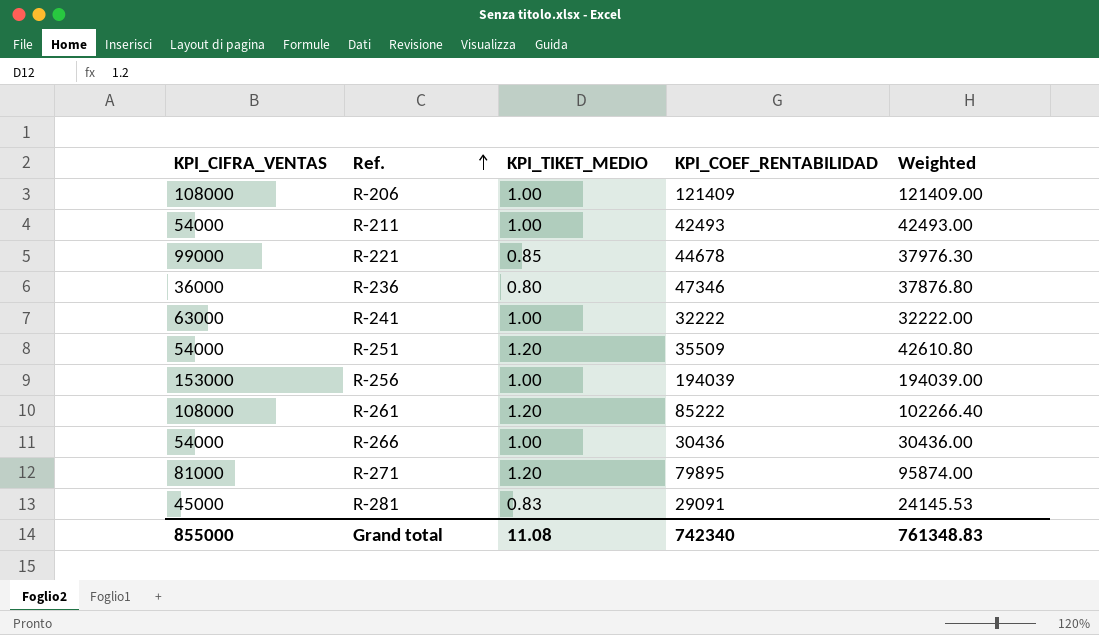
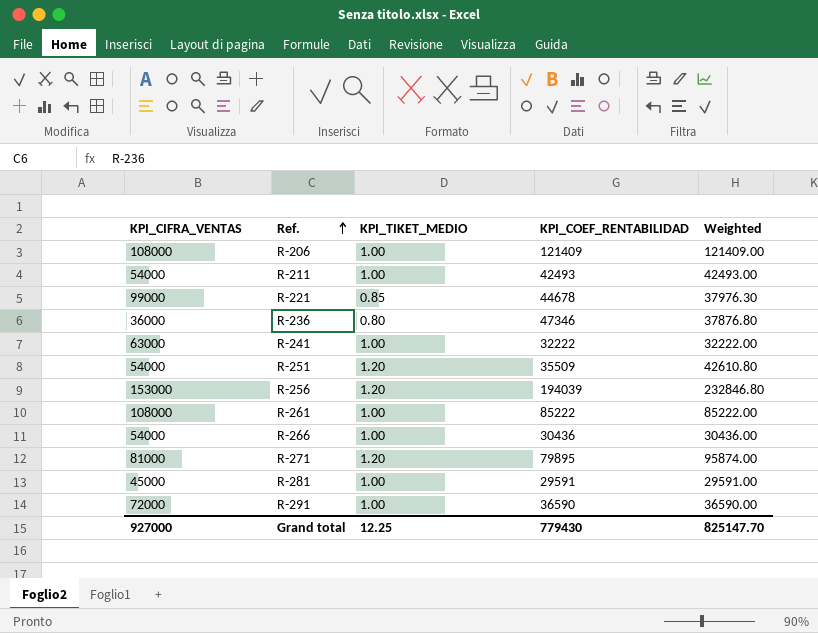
R-256 | KPI_TIKET_MEDIO: 1.00 -> 1.20
R-256 | Weighted: 194039.00 -> 232846.80
R-261 | KPI_TIKET_MEDIO: 1.20 -> 1.00
R-261 | Weighted: 102266.40 -> 85222.00
R-281 | KPI_TIKET_MEDIO: 0.83 -> 1.00
R-281 | KPI_COEF_RENTABILIDAD: 29091 -> 29591
R-281 | Weighted: 24145.53 -> 29591.00
row R-291: none -> 72000 | 1.00 | 36590 | 36590.00
Grand total | KPI_CIFRA_VENTAS: 855000 -> 927000
Grand total | KPI_TIKET_MEDIO: 11.08 -> 12.25
Grand total | KPI_COEF_RENTABILIDAD: 742340 -> 779430
Grand total | Weighted: 761348.83 -> 825147.70

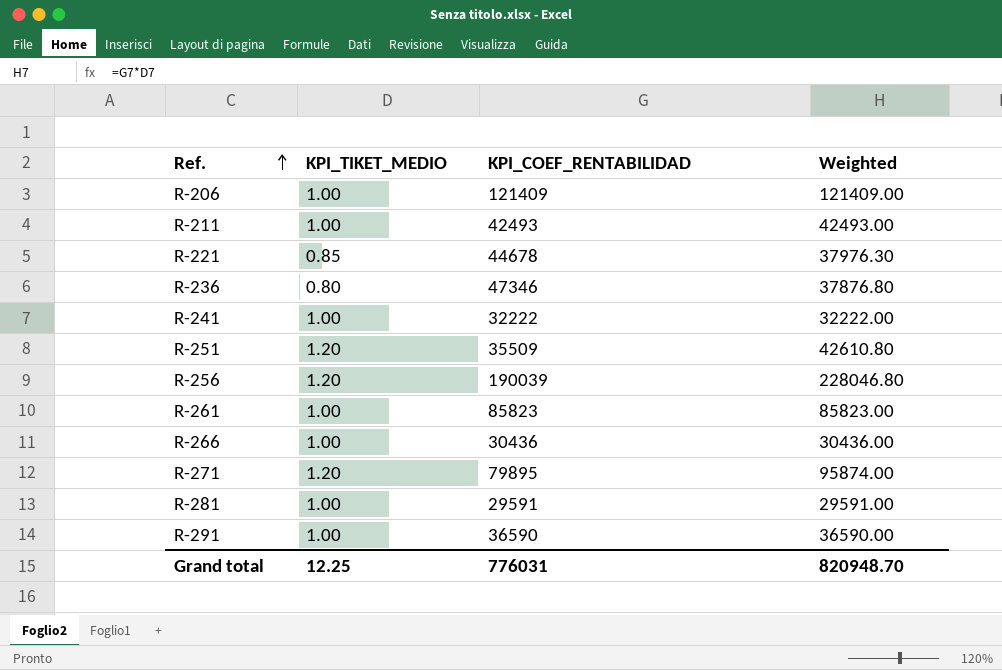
column KPI_CIFRA_VENTAS | position: 1 -> none
R-256 | KPI_COEF_RENTABILIDAD: 194039 -> 190039
R-256 | Weighted: 232846.80 -> 228046.80
R-261 | KPI_COEF_RENTABILIDAD: 85222 -> 85823
R-261 | Weighted: 85222.00 -> 85823.00
Grand total | KPI_COEF_RENTABILIDAD: 779430 -> 776031
Grand total | Weighted: 825147.70 -> 820948.70

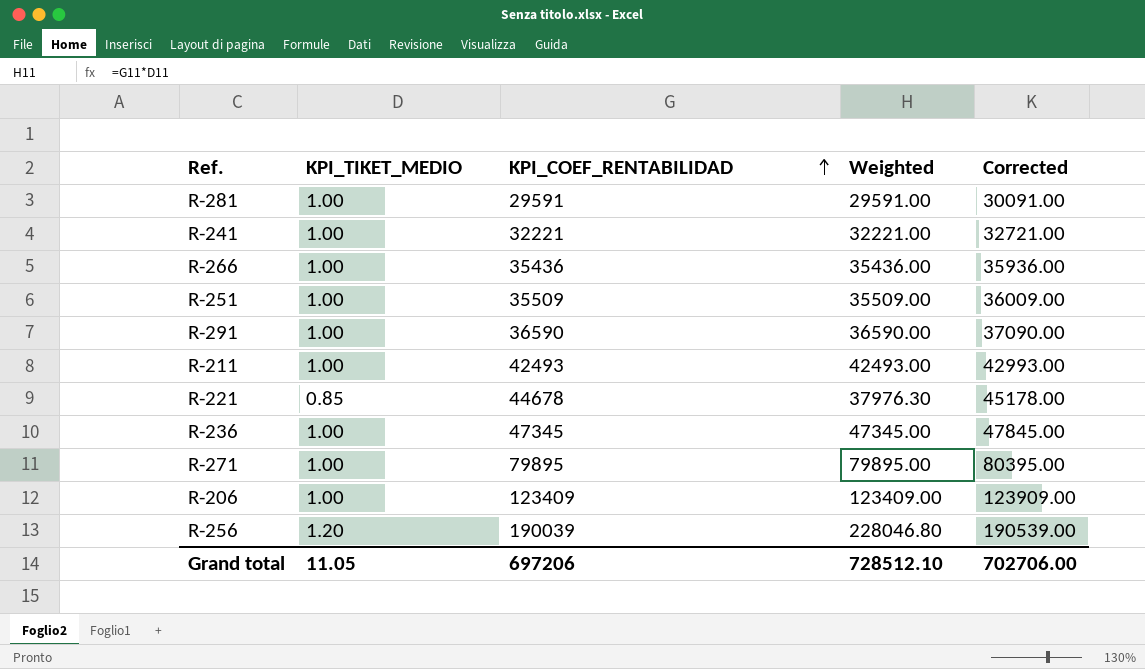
row order: Ref. ascending -> KPI_COEF_RENTABILIDAD ascending
column Corrected | formula: none -> [KPI_COEF_RENTABILIDAD] + 500
row R-261: 1.00 | 85823 | 85823.00 -> none
R-241 | KPI_COEF_RENTABILIDAD: 32222 -> 32221
R-241 | Weighted: 32222.00 -> 32221.00
R-266 | KPI_COEF_RENTABILIDAD: 30436 -> 35436
R-266 | Weighted: 30436.00 -> 35436.00
R-251 | KPI_TIKET_MEDIO: 1.20 -> 1.00
R-251 | Weighted: 42610.80 -> 35509.00
R-236 | KPI_TIKET_MEDIO: 0.80 -> 1.00
R-236 | KPI_COEF_RENTABILIDAD: 47346 -> 47345
R-236 | Weighted: 37876.80 -> 47345.00
R-271 | KPI_TIKET_MEDIO: 1.20 -> 1.00
R-271 | Weighted: 95874.00 -> 79895.00
R-206 | KPI_COEF_RENTABILIDAD: 121409 -> 123409
R-206 | Weighted: 121409.00 -> 123409.00
Grand total | KPI_TIKET_MEDIO: 12.25 -> 11.05
Grand total | KPI_COEF_RENTABILIDAD: 776031 -> 697206
Grand total | Weighted: 820948.70 -> 728512.10

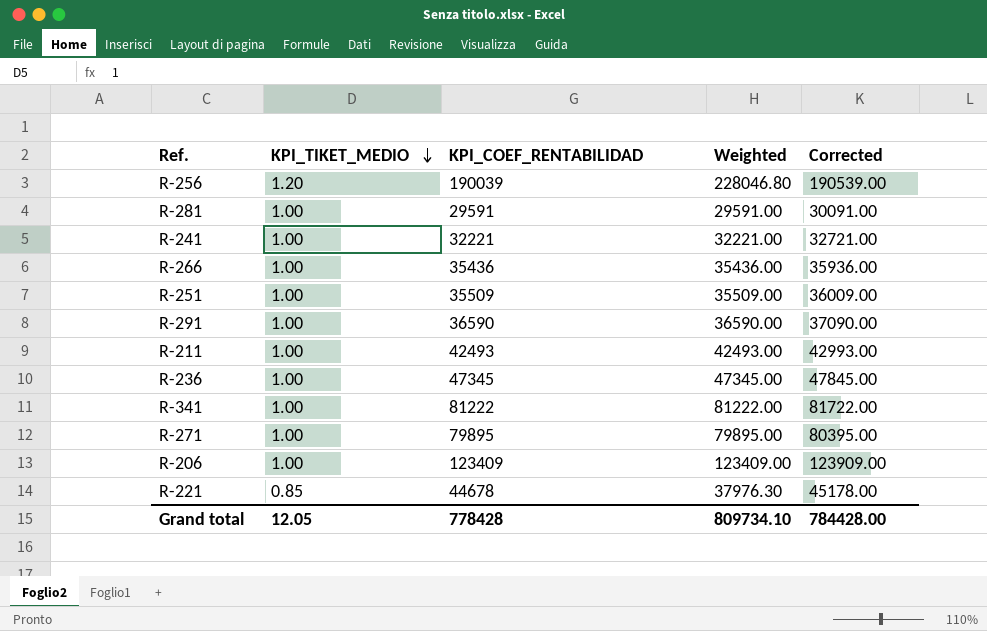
row order: KPI_COEF_RENTABILIDAD ascending -> KPI_TIKET_MEDIO descending
row R-341: none -> 1.00 | 81222 | 81222.00 | 81722.00
Grand total | KPI_TIKET_MEDIO: 11.05 -> 12.05
Grand total | KPI_COEF_RENTABILIDAD: 697206 -> 778428
Grand total | Weighted: 728512.10 -> 809734.10
Grand total | Corrected: 702706.00 -> 784428.00

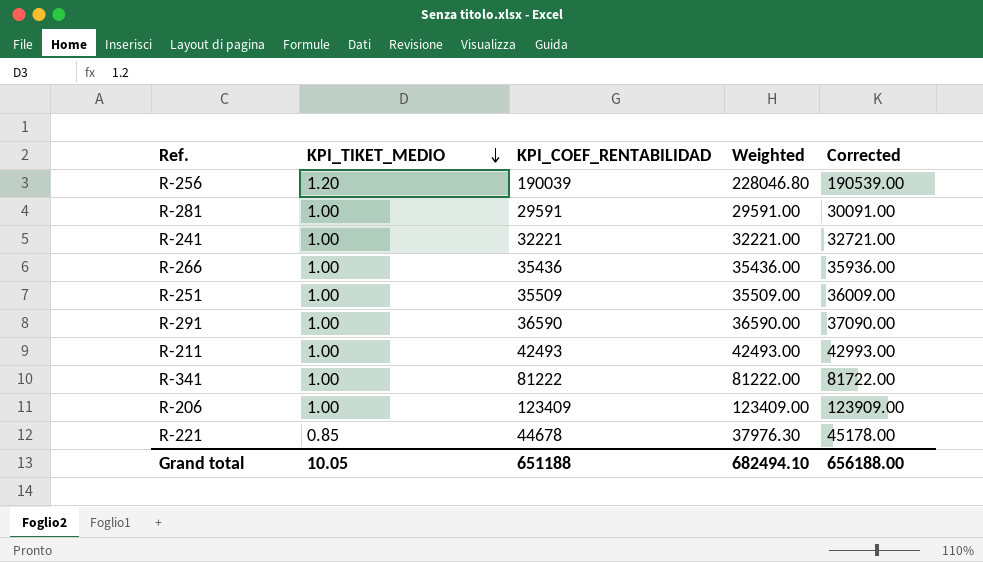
row R-236: 1.00 | 47345 | 47345.00 | 47845.00 -> none
row R-271: 1.00 | 79895 | 79895.00 | 80395.00 -> none
Grand total | KPI_TIKET_MEDIO: 12.05 -> 10.05
Grand total | KPI_COEF_RENTABILIDAD: 778428 -> 651188
Grand total | Weighted: 809734.10 -> 682494.10
Grand total | Corrected: 784428.00 -> 656188.00

